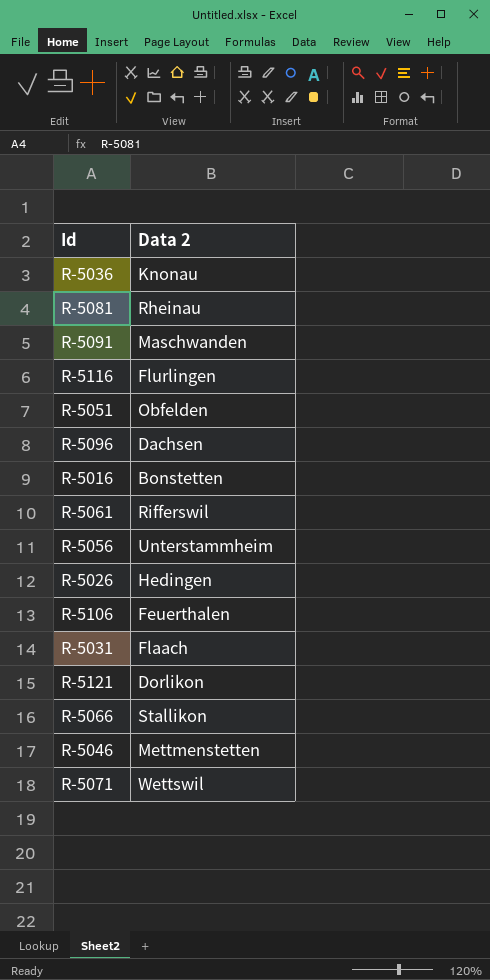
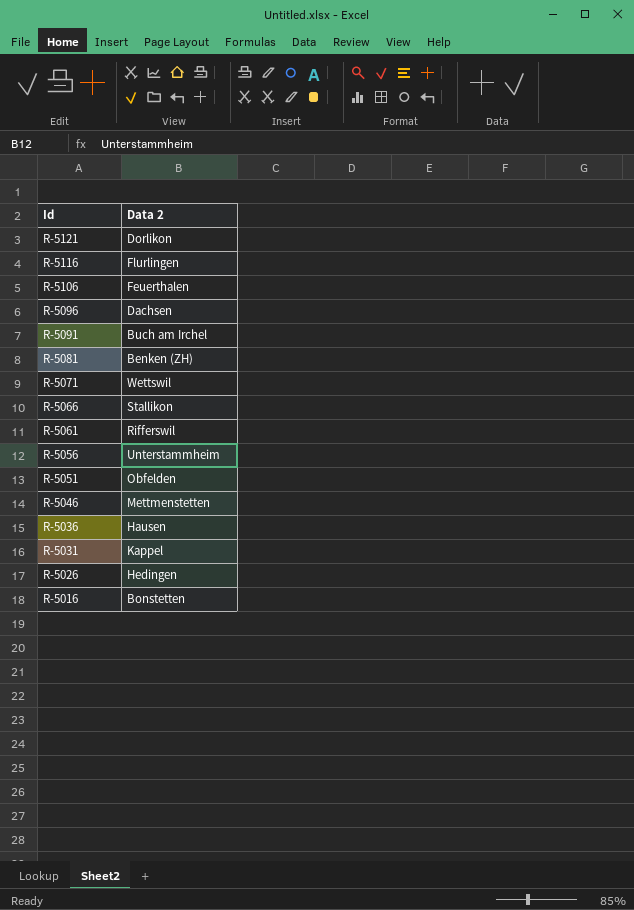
row order: none -> Id descending
R-5091 | Data 2: Maschwanden -> Buch am Irchel
R-5081 | Data 2: Rheinau -> Benken (ZH)
R-5036 | Data 2: Knonau -> Hausen
R-5031 | Data 2: Flaach -> Kappel

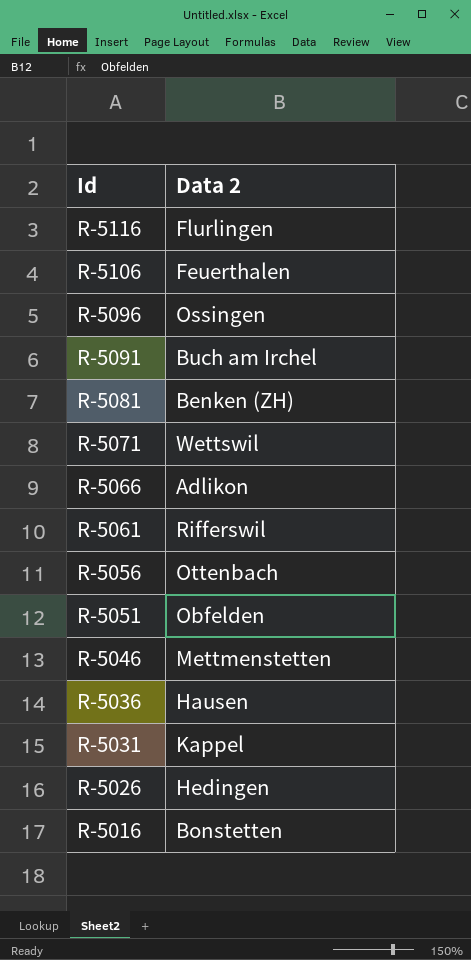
row R-5121: Dorlikon -> none
R-5096 | Data 2: Dachsen -> Ossingen
R-5066 | Data 2: Stallikon -> Adlikon
R-5056 | Data 2: Unterstammheim -> Ottenbach

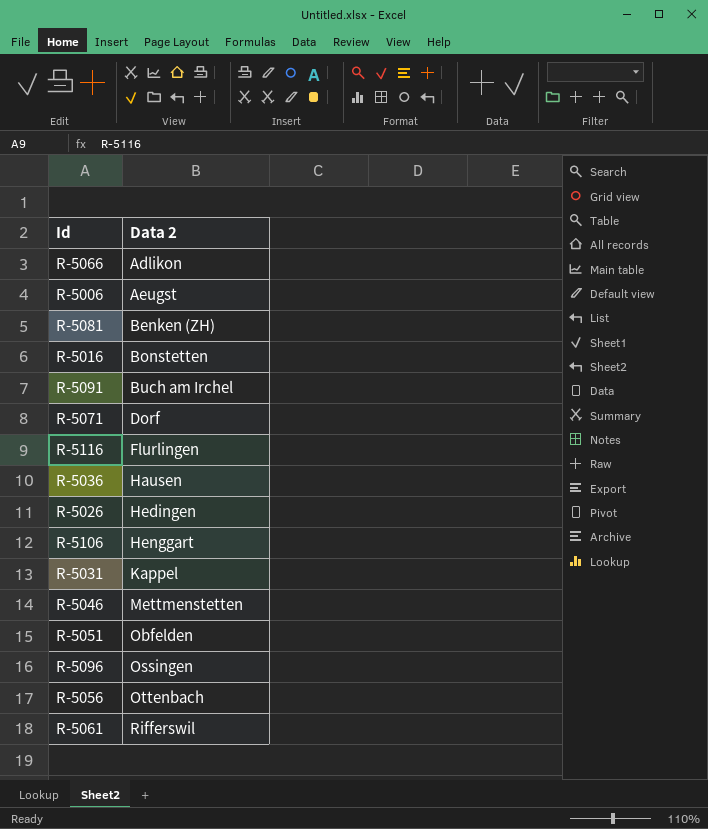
row order: Id descending -> Data 2 ascending
row R-5006: none -> Aeugst
R-5071 | Data 2: Wettswil -> Dorf
R-5106 | Data 2: Feuerthalen -> Henggart

